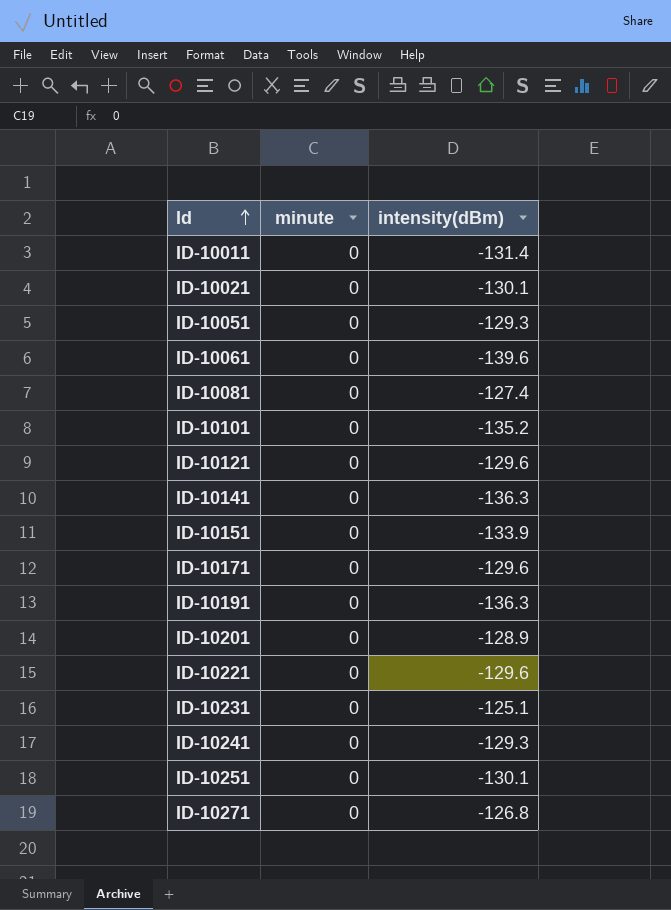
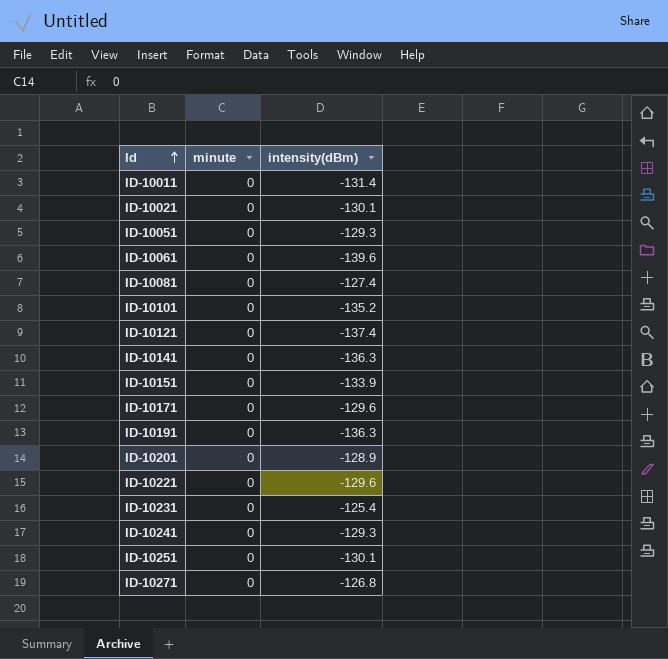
ID-10121 | intensity(dBm): -129.6 -> -137.4
ID-10231 | intensity(dBm): -125.1 -> -125.4

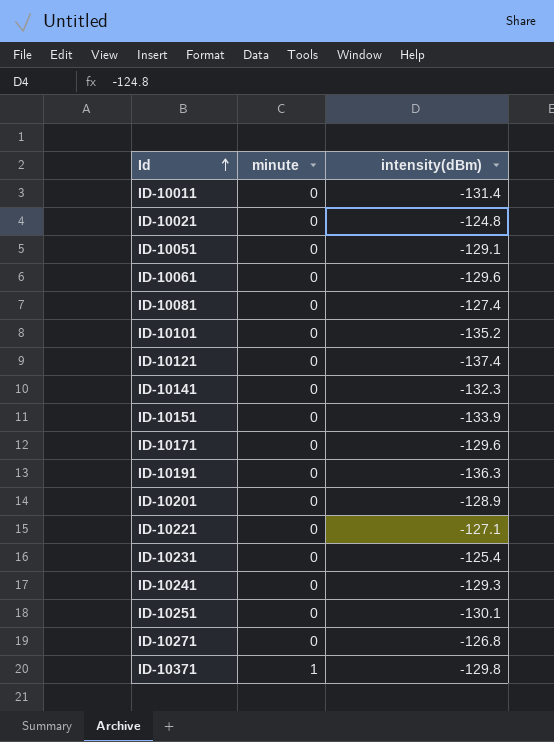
ID-10021 | intensity(dBm): -130.1 -> -124.8
ID-10051 | intensity(dBm): -129.3 -> -129.1
ID-10061 | intensity(dBm): -139.6 -> -129.6
ID-10141 | intensity(dBm): -136.3 -> -132.3
ID-10221 | intensity(dBm): -129.6 -> -127.1
row ID-10371: none -> 1 | -129.8

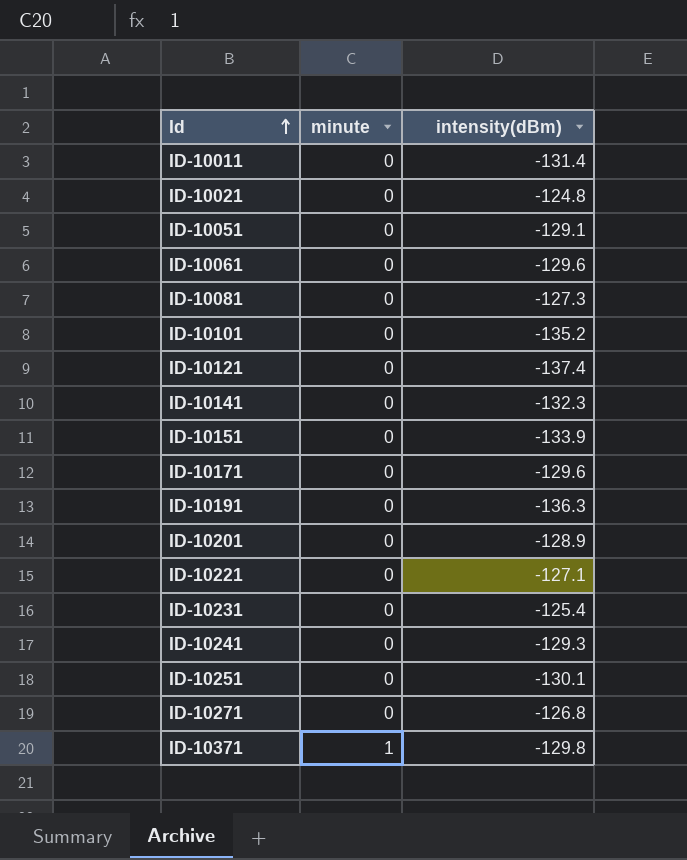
ID-10081 | intensity(dBm): -127.4 -> -127.3

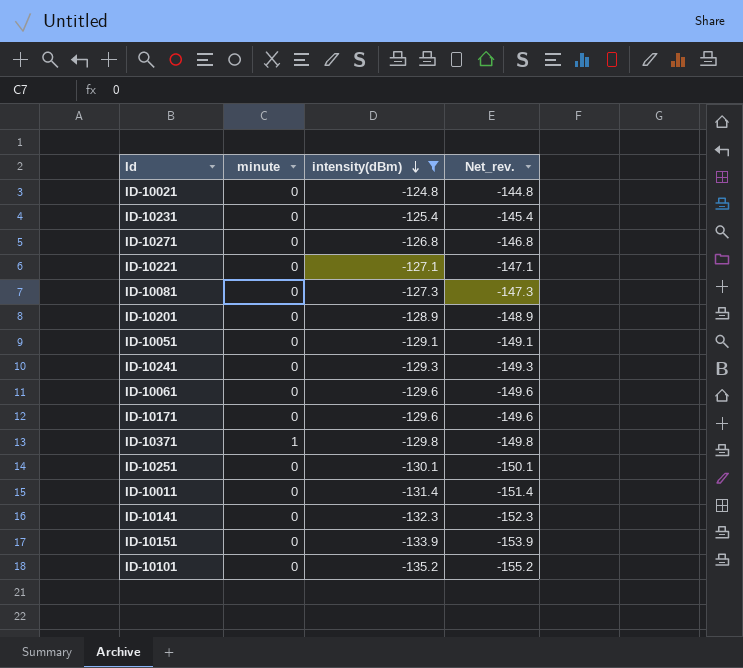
filter: none -> intensity(dBm) >= -135.2
row order: Id ascending -> intensity(dBm) descending
column Net_rev. | formula: none -> [intensity(dBm)] - 20

